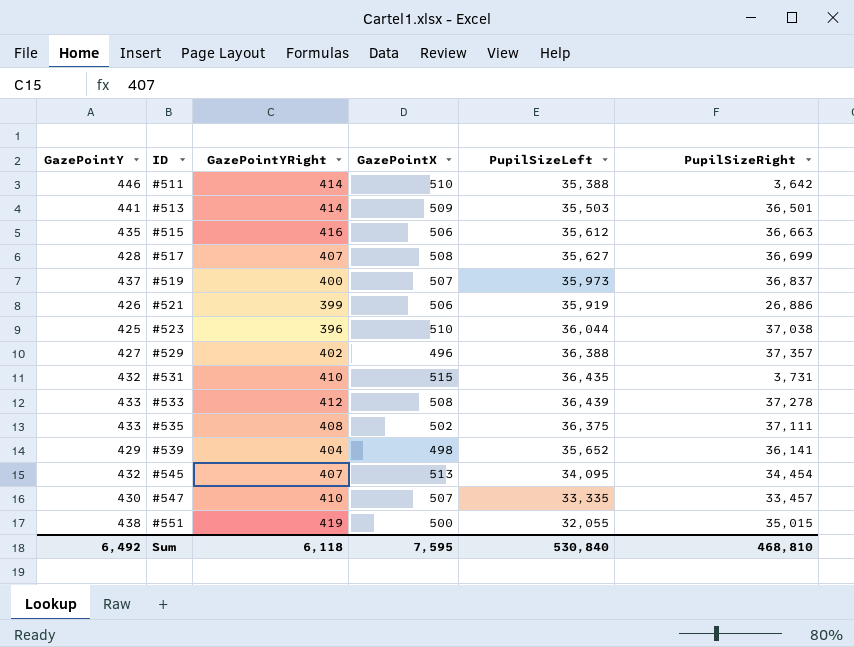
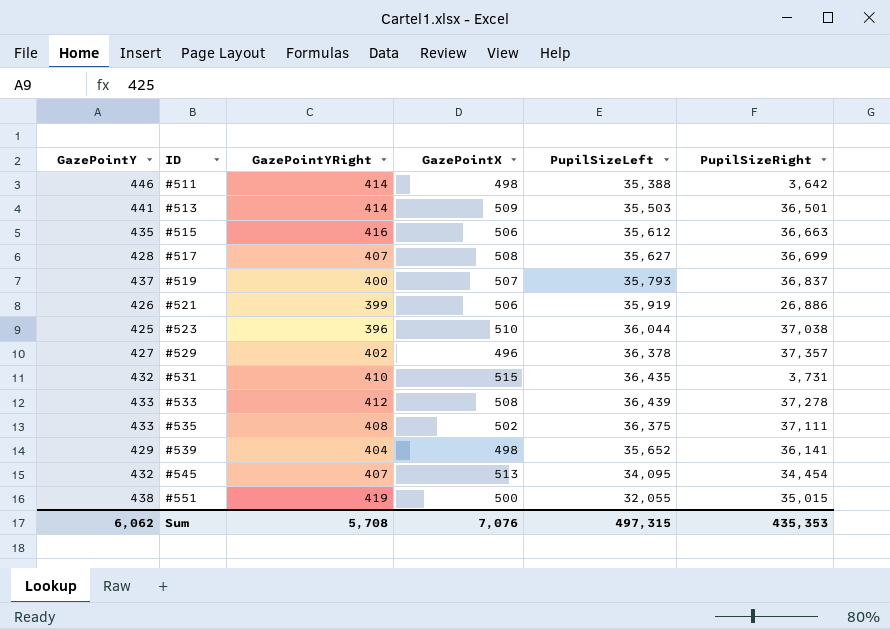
row #547: 430 | 410 | 507 | 33,335 | 33,457 -> none
#511 | GazePointX: 510 -> 498
#519 | PupilSizeLeft: 35,973 -> 35,793
#529 | PupilSizeLeft: 36,388 -> 36,378
Sum | GazePointY: 6,492 -> 6,062
Sum | GazePointYRight: 6,118 -> 5,708
Sum | GazePointX: 7,595 -> 7,076
Sum | PupilSizeLeft: 530,840 -> 497,315
Sum | PupilSizeRight: 468,810 -> 435,353

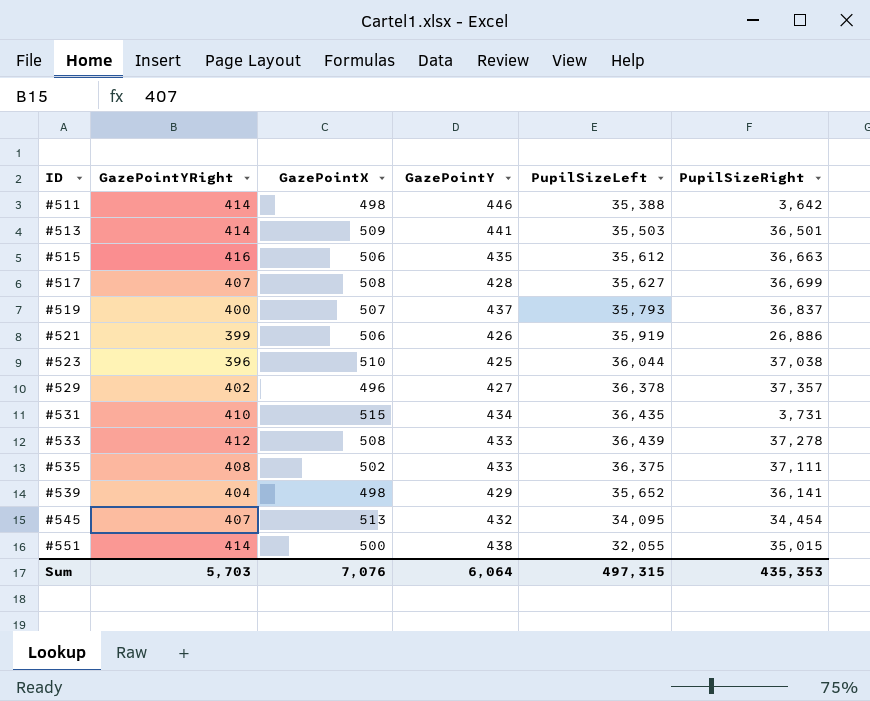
column GazePointY | position: 1 -> 4
#531 | GazePointY: 432 -> 434
#551 | GazePointYRight: 419 -> 414
Sum | GazePointYRight: 5,708 -> 5,703
Sum | GazePointY: 6,062 -> 6,064

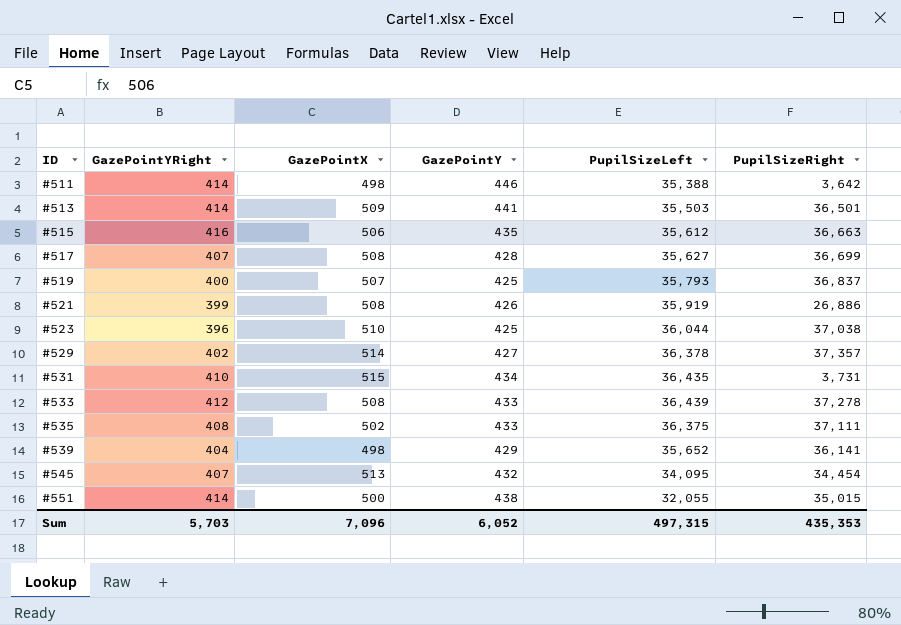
#519 | GazePointY: 437 -> 425
#521 | GazePointX: 506 -> 508
#529 | GazePointX: 496 -> 514
Sum | GazePointX: 7,076 -> 7,096
Sum | GazePointY: 6,064 -> 6,052

